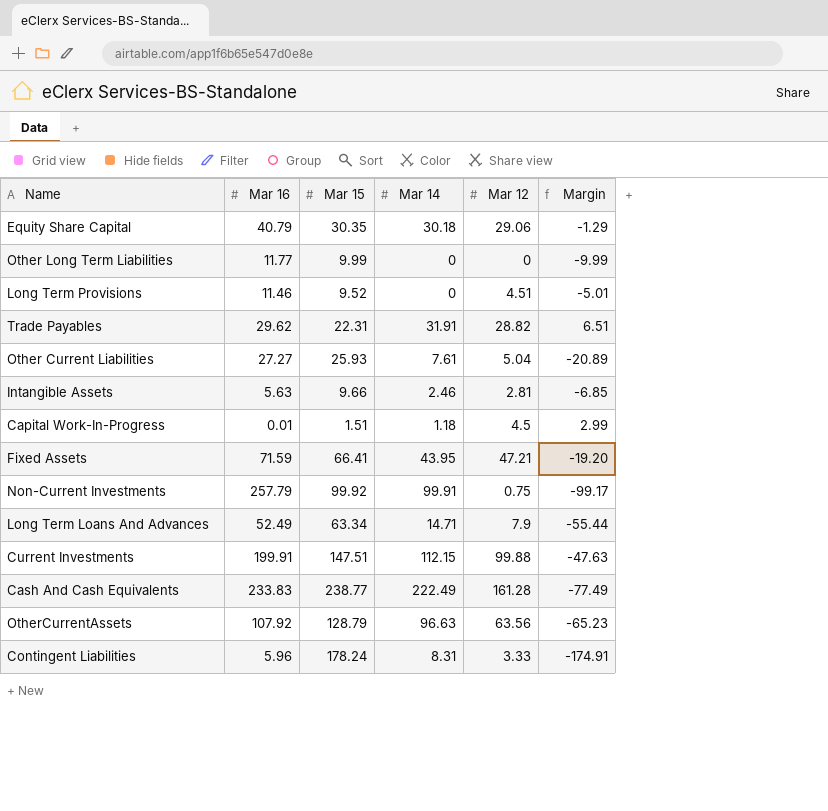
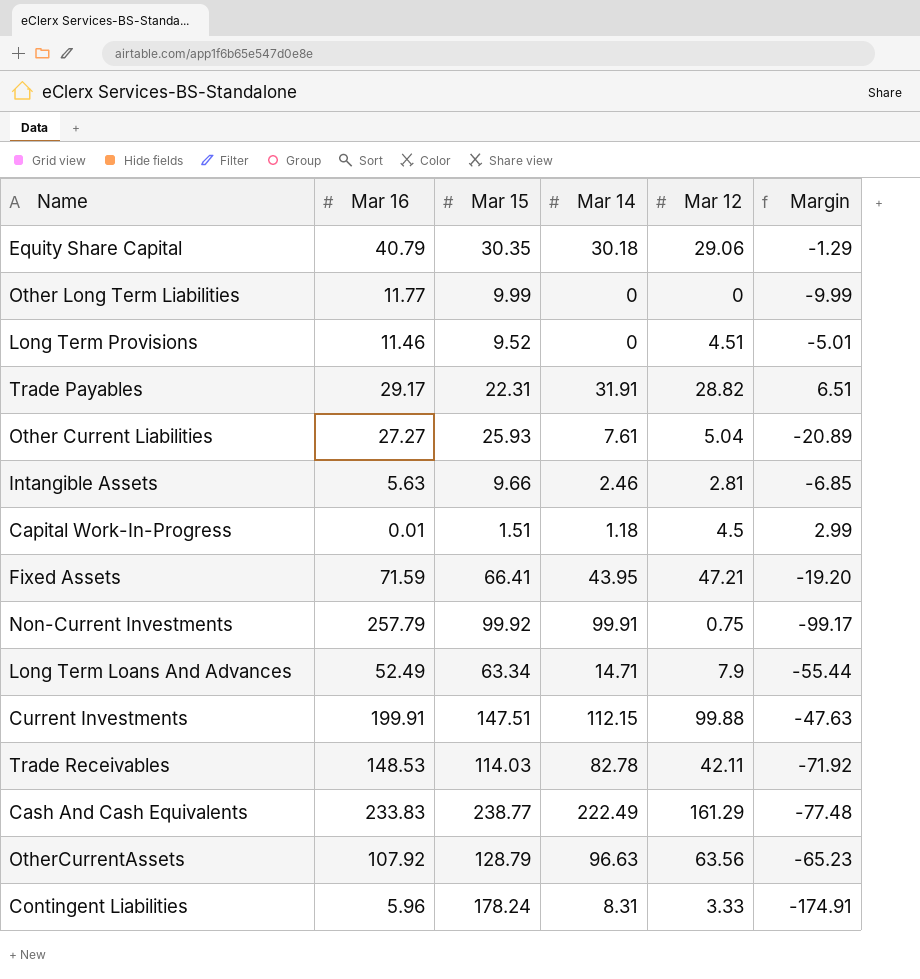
Trade Payables | Mar 16: 29.62 -> 29.17
row Trade Receivables: none -> 148.53 | 114.03 | 82.78 | 42.11 | -71.92
Cash And Cash Equivalents | Mar 12: 161.28 -> 161.29
Cash And Cash Equivalents | Margin: -77.49 -> -77.48

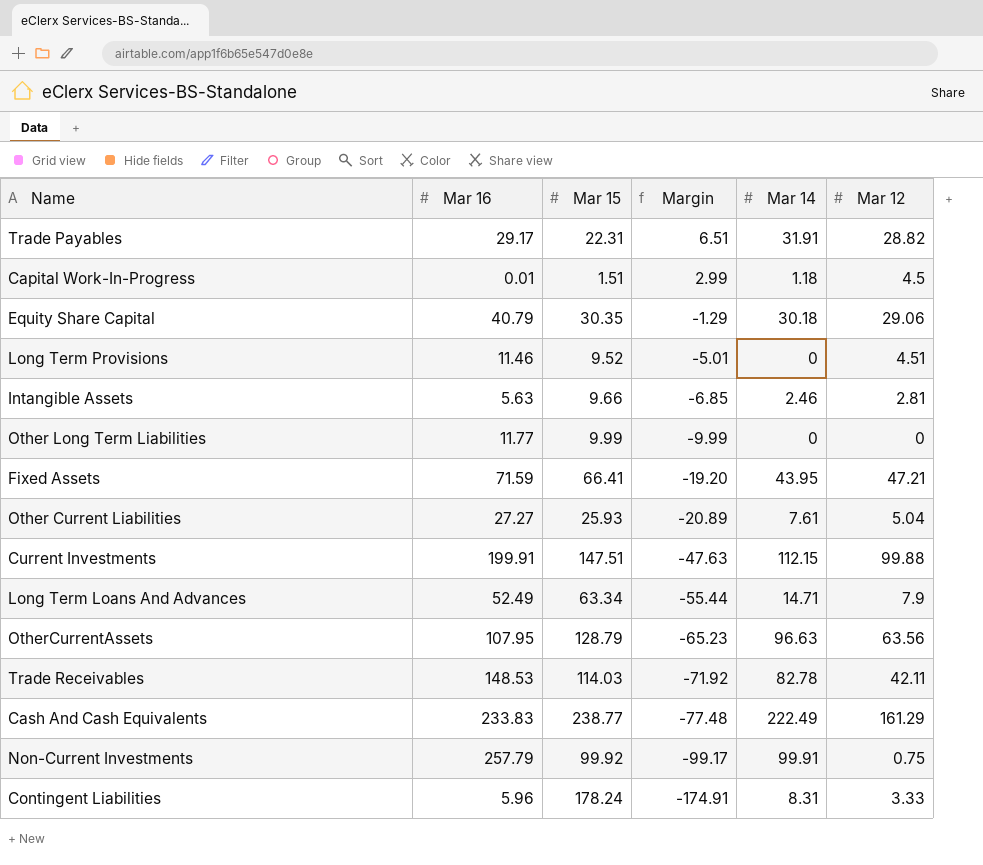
row order: none -> Margin descending
column Margin | position: 6 -> 4
OtherCurrentAssets | Mar 16: 107.92 -> 107.95

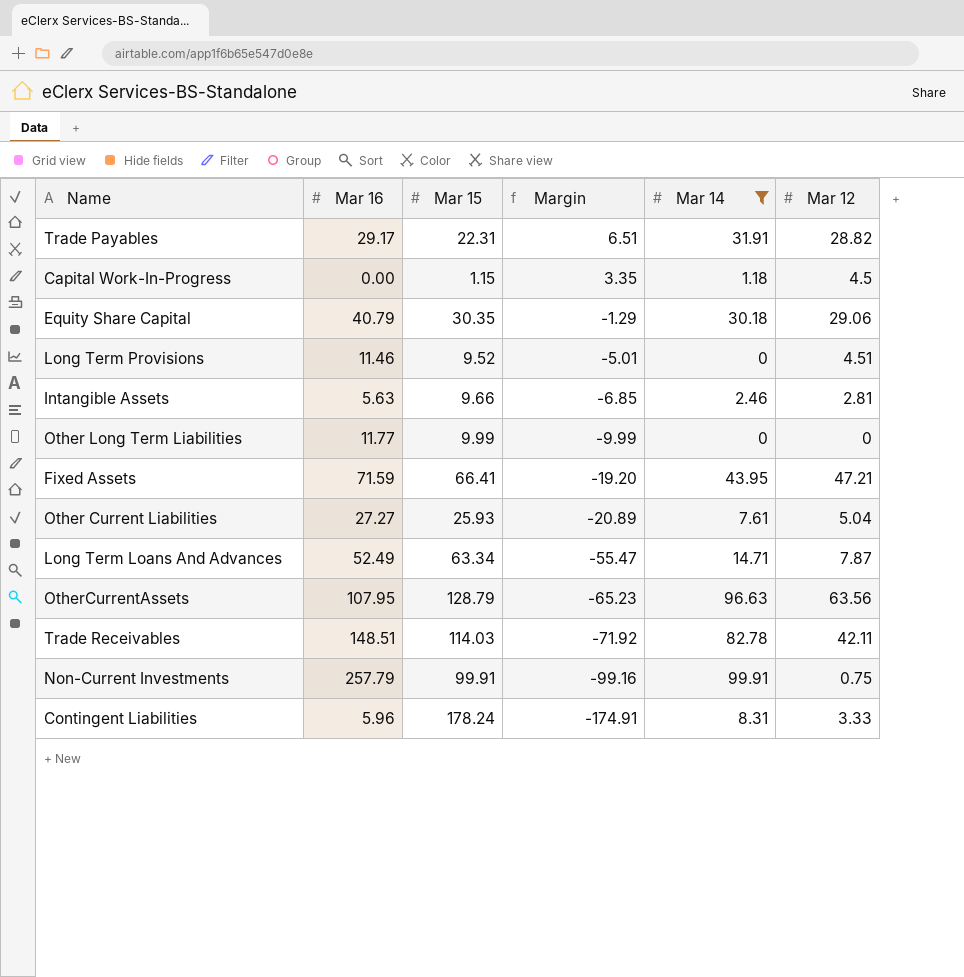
filter: none -> Mar 14 <= 99.91
Capital Work-In-Progress | Mar 16: 0.01 -> 0.00
Capital Work-In-Progress | Mar 15: 1.51 -> 1.15
Capital Work-In-Progress | Margin: 2.99 -> 3.35
Long Term Loans And Advances | Margin: -55.44 -> -55.47
Long Term Loans And Advances | Mar 12: 7.9 -> 7.87
Trade Receivables | Mar 16: 148.53 -> 148.51
Non-Current Investments | Mar 15: 99.92 -> 99.91
Non-Current Investments | Margin: -99.17 -> -99.16

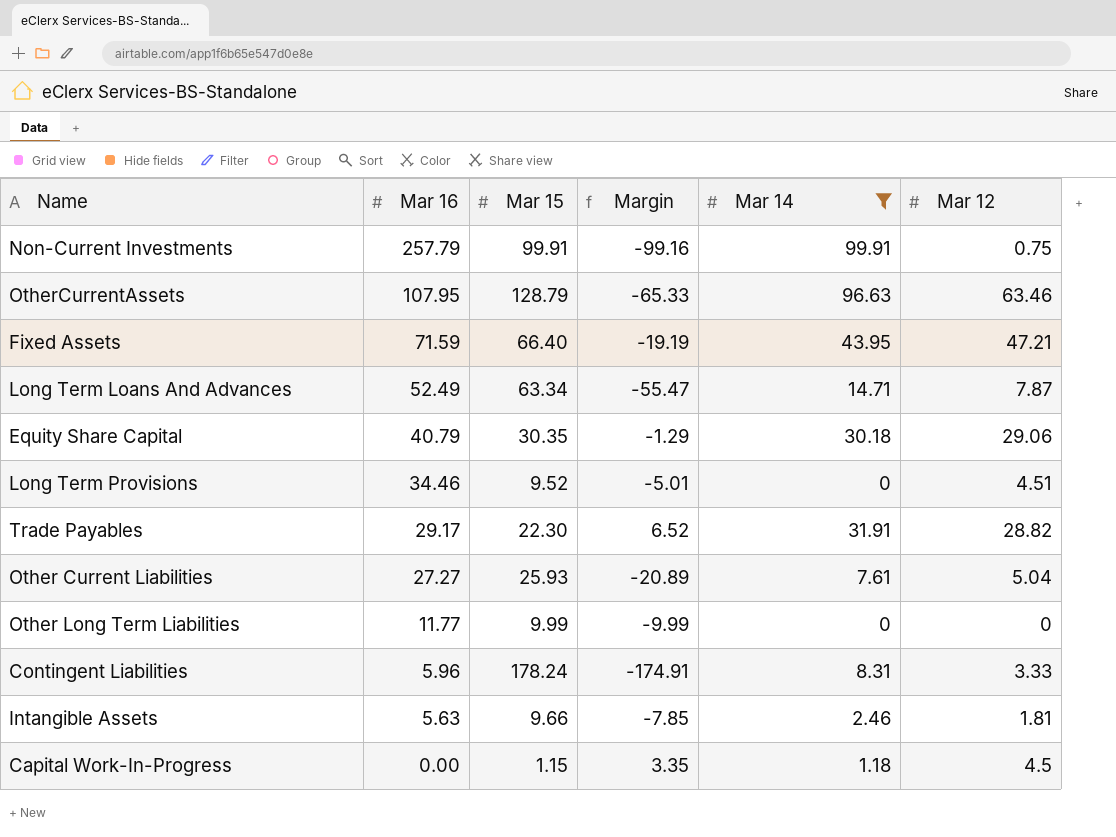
row order: Margin descending -> Mar 16 descending
row Trade Receivables: 148.51 | 114.03 | -71.92 | 82.78 | 42.11 -> none
OtherCurrentAssets | Margin: -65.23 -> -65.33
OtherCurrentAssets | Mar 12: 63.56 -> 63.46
Fixed Assets | Mar 15: 66.41 -> 66.40
Fixed Assets | Margin: -19.20 -> -19.19
Long Term Provisions | Mar 16: 11.46 -> 34.46
Trade Payables | Mar 15: 22.31 -> 22.30
Trade Payables | Margin: 6.51 -> 6.52
Intangible Assets | Margin: -6.85 -> -7.85
Intangible Assets | Mar 12: 2.81 -> 1.81

